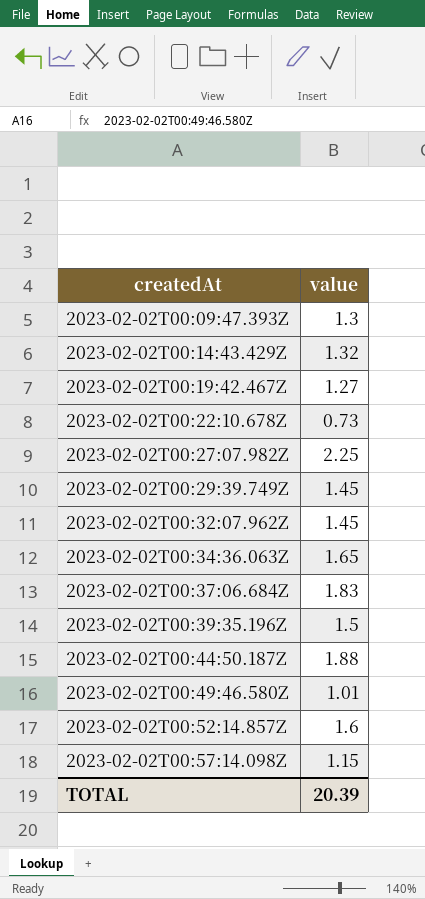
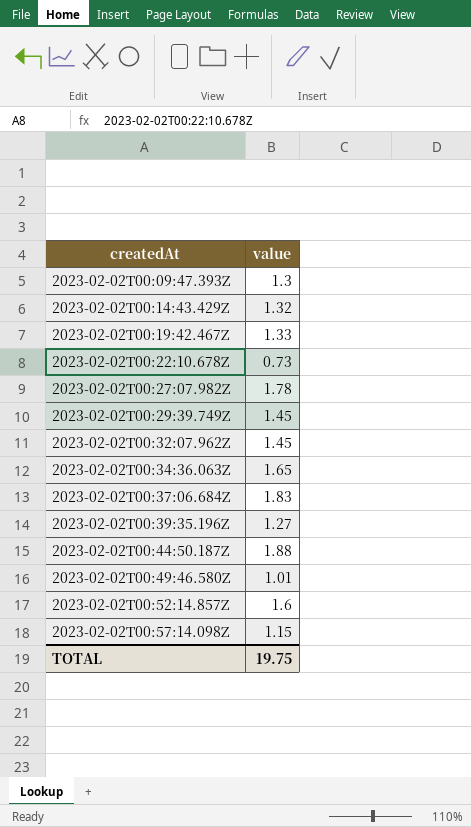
2023-02-02T00:19:42.467Z | value: 1.27 -> 1.33
2023-02-02T00:27:07.982Z | value: 2.25 -> 1.78
2023-02-02T00:39:35.196Z | value: 1.5 -> 1.27
TOTAL | value: 20.39 -> 19.75

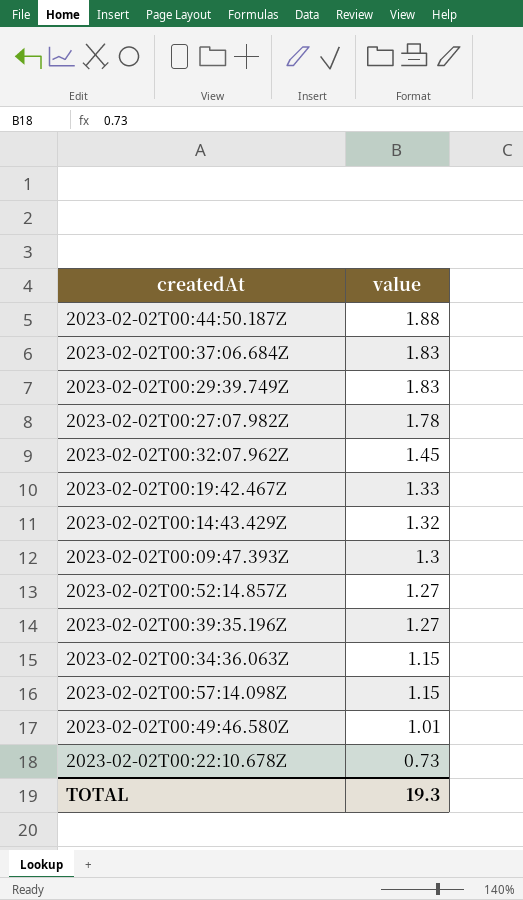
row order: createdAt ascending -> value descending
2023-02-02T00:29:39.749Z | value: 1.45 -> 1.83
2023-02-02T00:52:14.857Z | value: 1.6 -> 1.27
2023-02-02T00:34:36.063Z | value: 1.65 -> 1.15
TOTAL | value: 19.75 -> 19.3

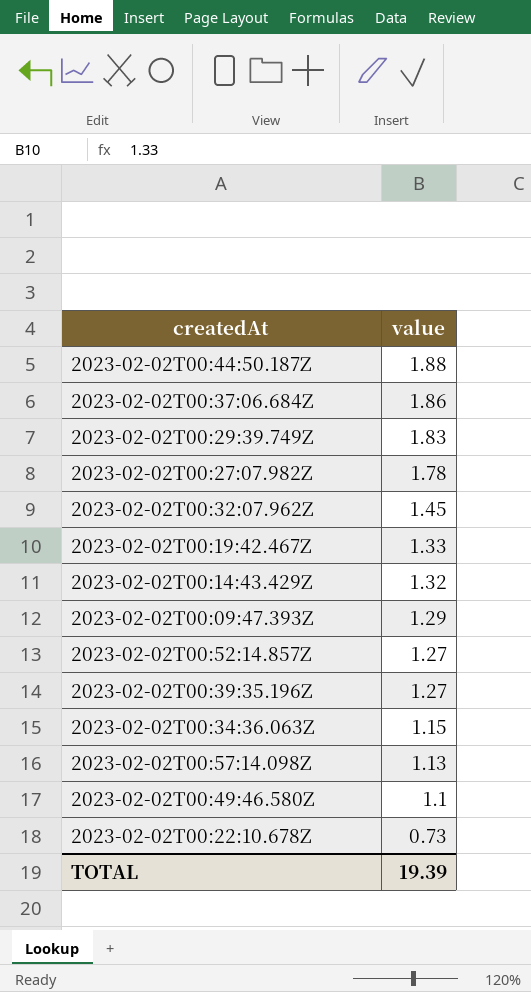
2023-02-02T00:37:06.684Z | value: 1.83 -> 1.86
2023-02-02T00:09:47.393Z | value: 1.3 -> 1.29
2023-02-02T00:57:14.098Z | value: 1.15 -> 1.13
2023-02-02T00:49:46.580Z | value: 1.01 -> 1.1
TOTAL | value: 19.3 -> 19.39

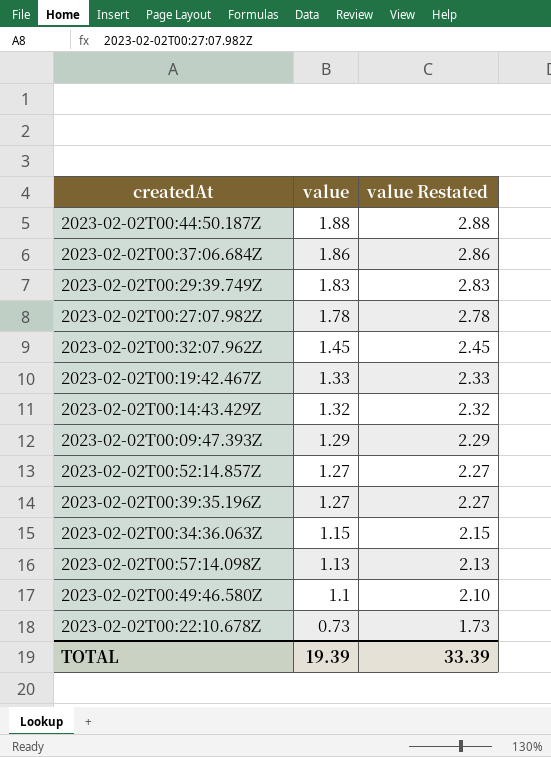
column value Restated | formula: none -> [value] + 1

